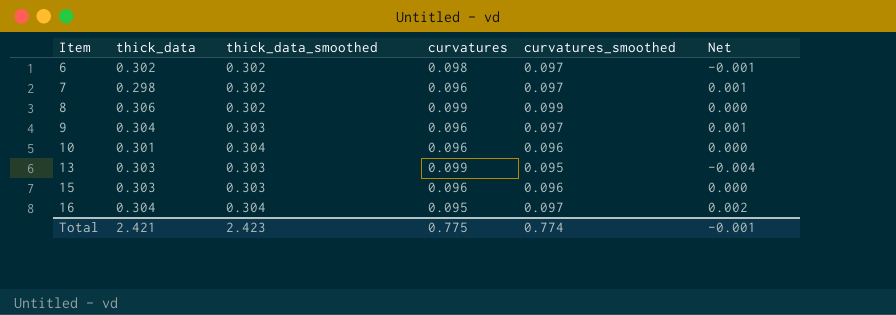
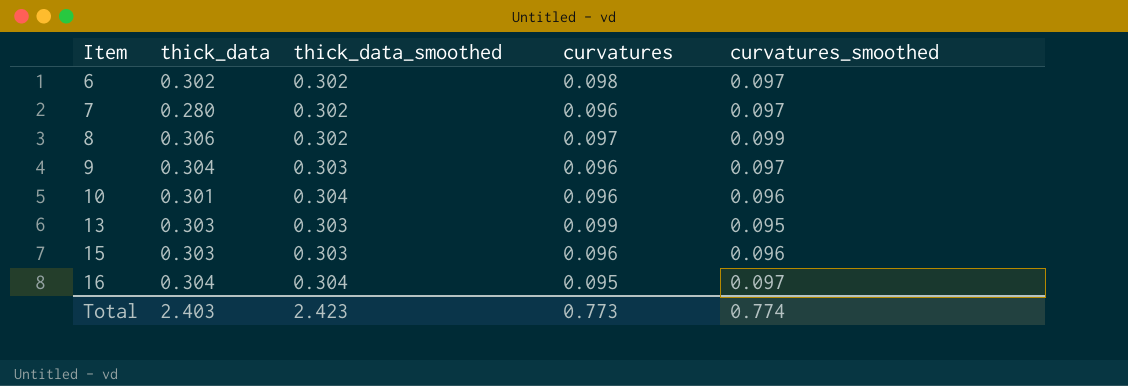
column Net | formula: [curvatures_smoothed] - [curvatures] -> none
7 | thick_data: 0.298 -> 0.280
8 | curvatures: 0.099 -> 0.097
Total | thick_data: 2.421 -> 2.403
Total | curvatures: 0.775 -> 0.773

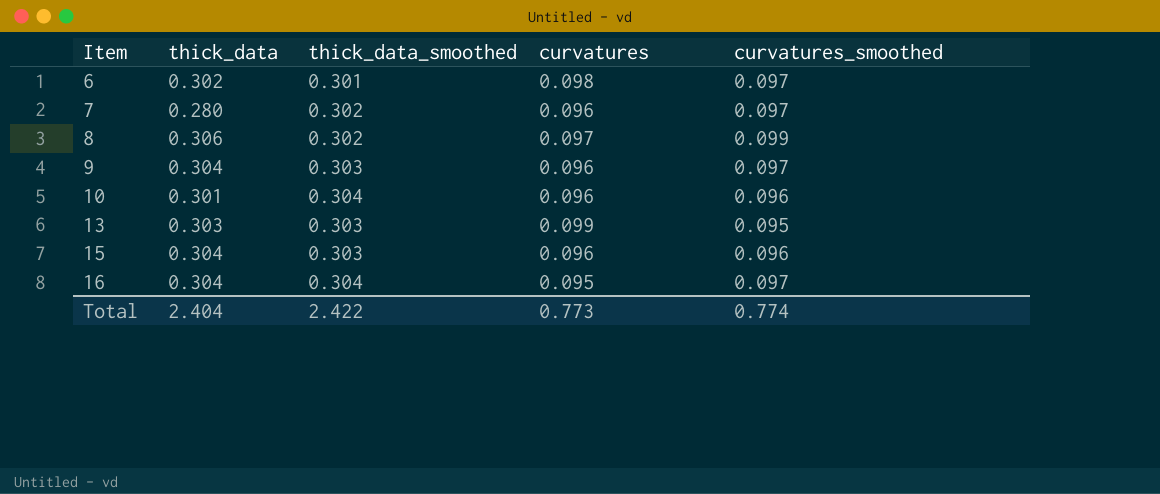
6 | thick_data_smoothed: 0.302 -> 0.301
15 | thick_data: 0.303 -> 0.304
Total | thick_data: 2.403 -> 2.404
Total | thick_data_smoothed: 2.423 -> 2.422

